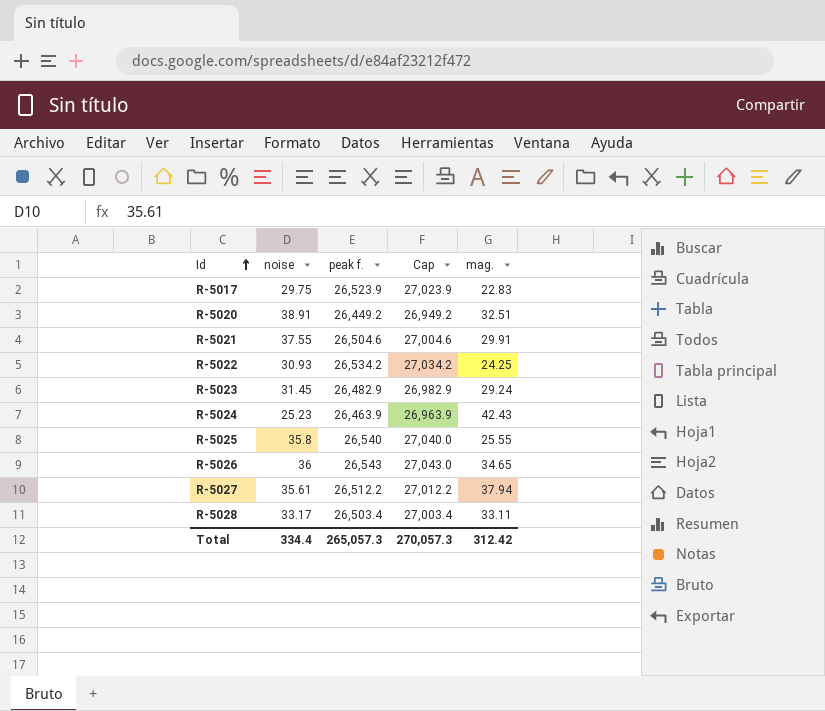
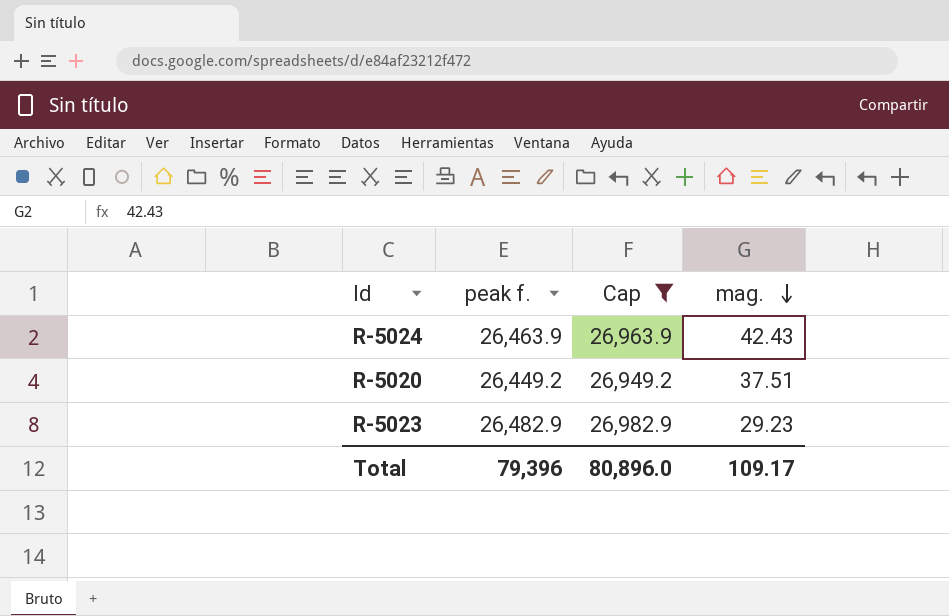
filter: none -> Cap <= 26,982.9
row order: Id ascending -> mag. descending
column noise | position: 2 -> none
R-5020 | mag.: 32.51 -> 37.51
R-5023 | mag.: 29.24 -> 29.23
Total | peak f.: 265,057.3 -> 79,396
Total | Cap: 270,057.3 -> 80,896.0
Total | mag.: 312.42 -> 109.17

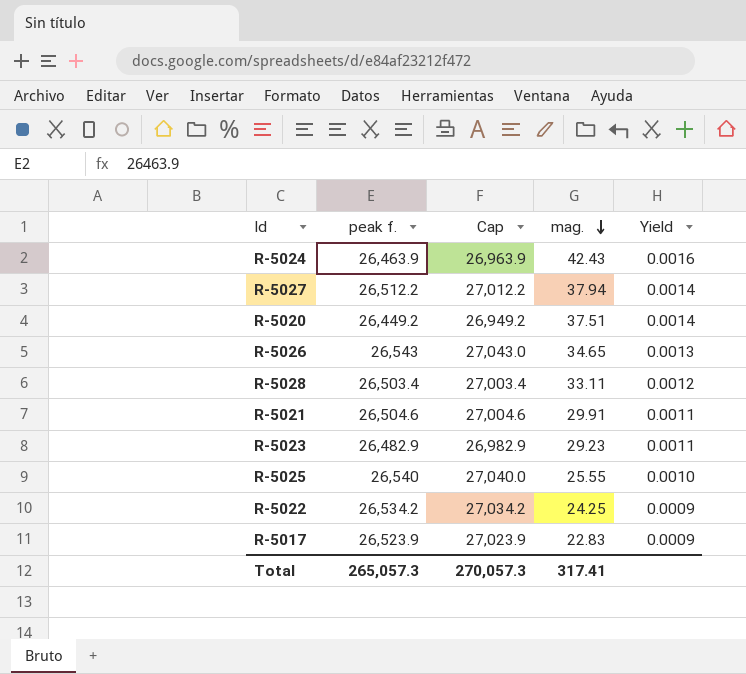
filter: Cap <= 26,982.9 -> none
column Yield | formula: none -> [mag.] / [peak f.]
Total | peak f.: 79,396 -> 265,057.3
Total | Cap: 80,896.0 -> 270,057.3
Total | mag.: 109.17 -> 317.41

